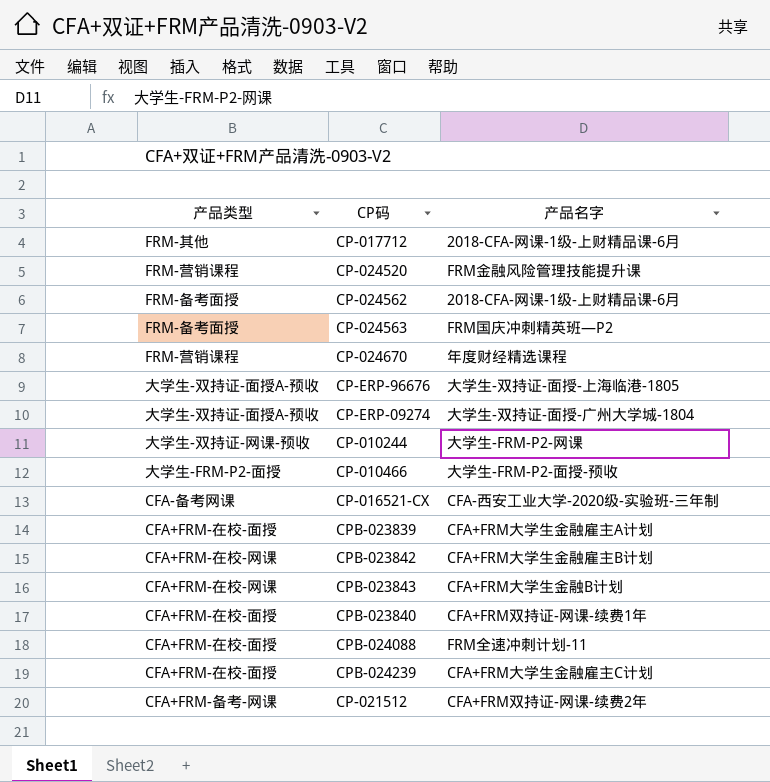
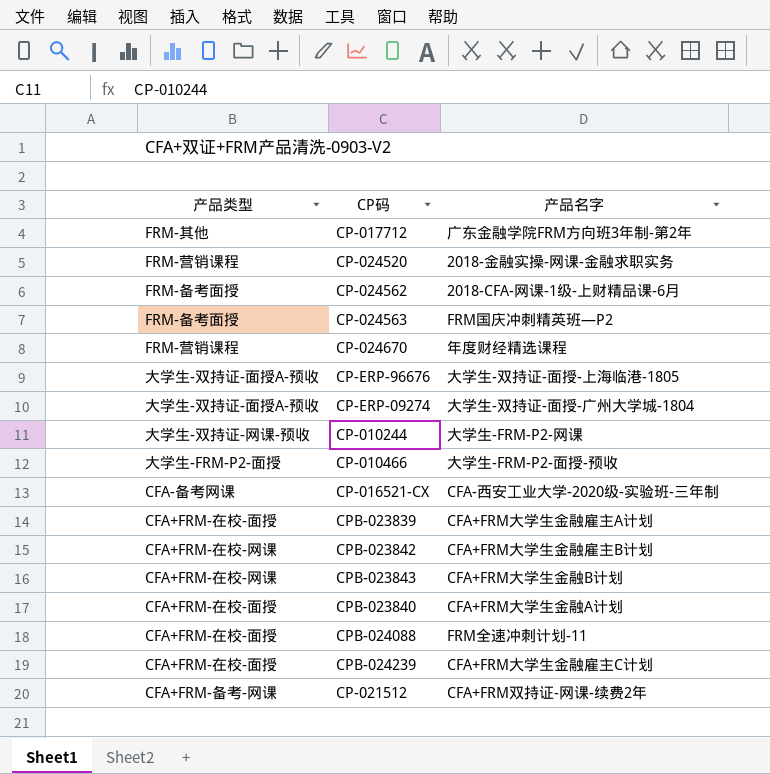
CP-017712 | 产品名字: 2018-CFA-网课-1级-上财精品课-6月 -> 广东金融学院FRM方向班3年制-第2年
CP-024520 | 产品名字: FRM金融风险管理技能提升课 -> 2018-金融实操-网课-金融求职实务
CPB-023840 | 产品名字: CFA+FRM双持证-网课-续费1年 -> CFA+FRM大学生金融A计划

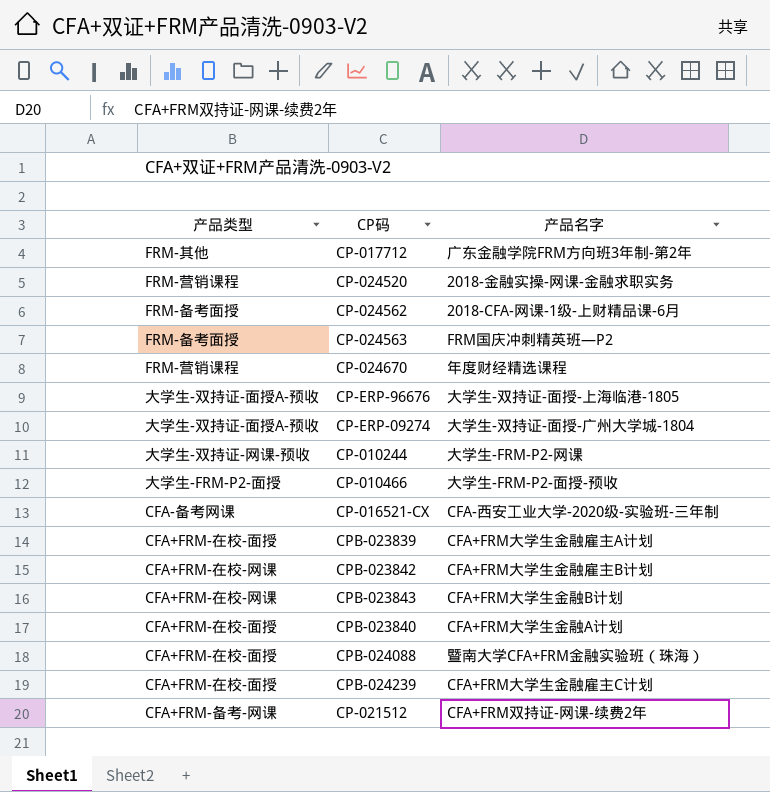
CPB-024088 | 产品名字: FRM全速冲刺计划-11 -> 暨南大学CFA+FRM金融实验班（珠海）

